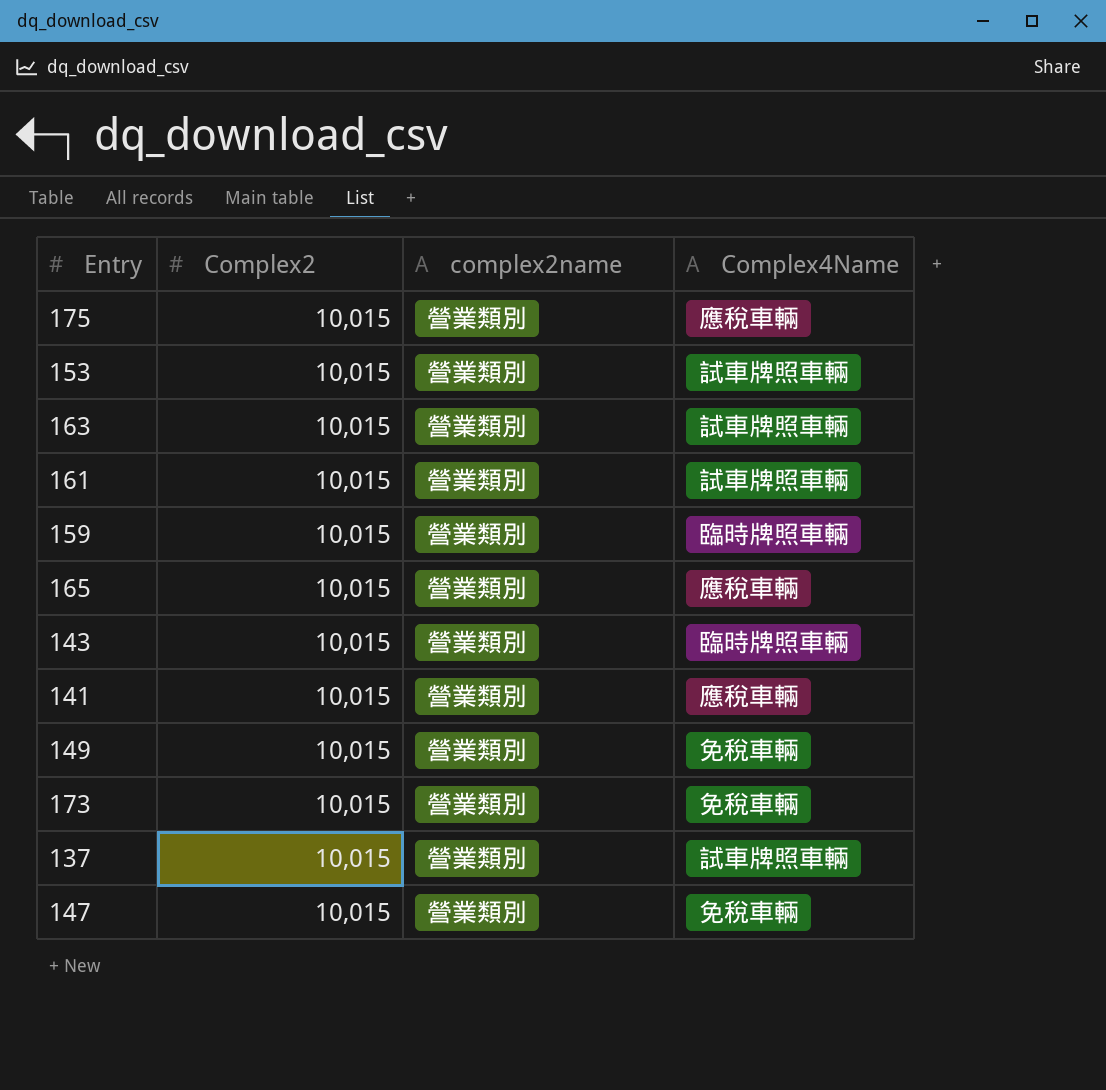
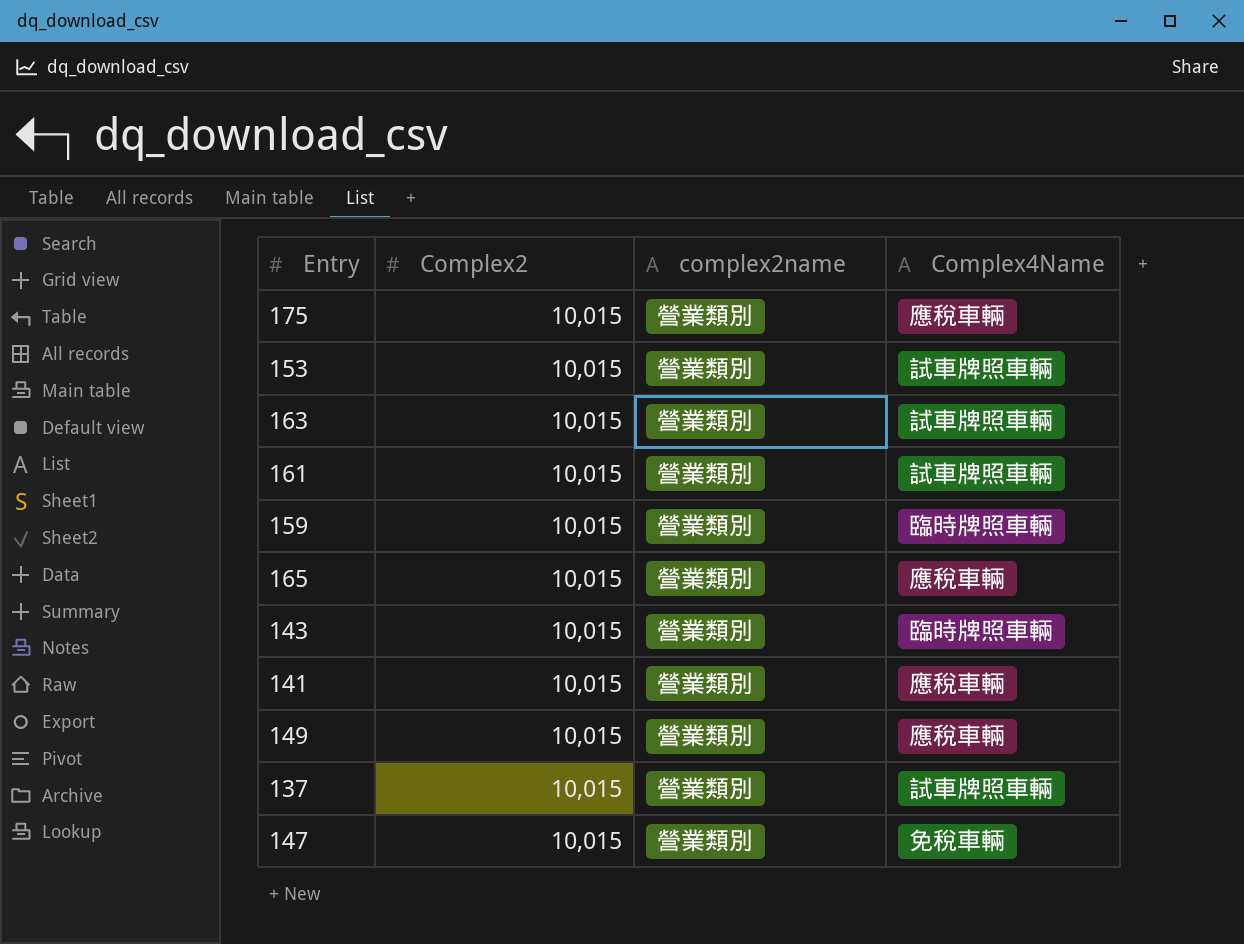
row 173: 10,015 | 營業類別 | 免稅車輛 -> none
149 | Complex4Name: 免稅車輛 -> 應稅車輛

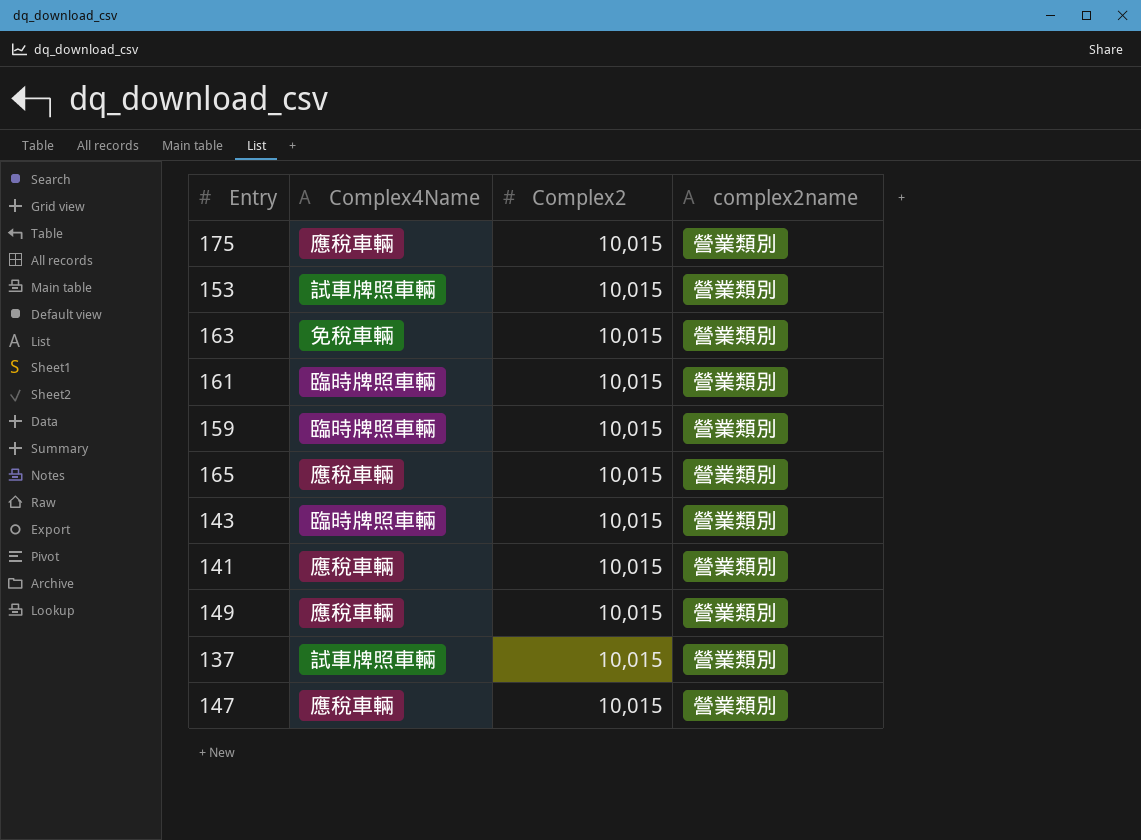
column Complex4Name | position: 4 -> 2
163 | Complex4Name: 試車牌照車輛 -> 免稅車輛
161 | Complex4Name: 試車牌照車輛 -> 臨時牌照車輛
147 | Complex4Name: 免稅車輛 -> 應稅車輛

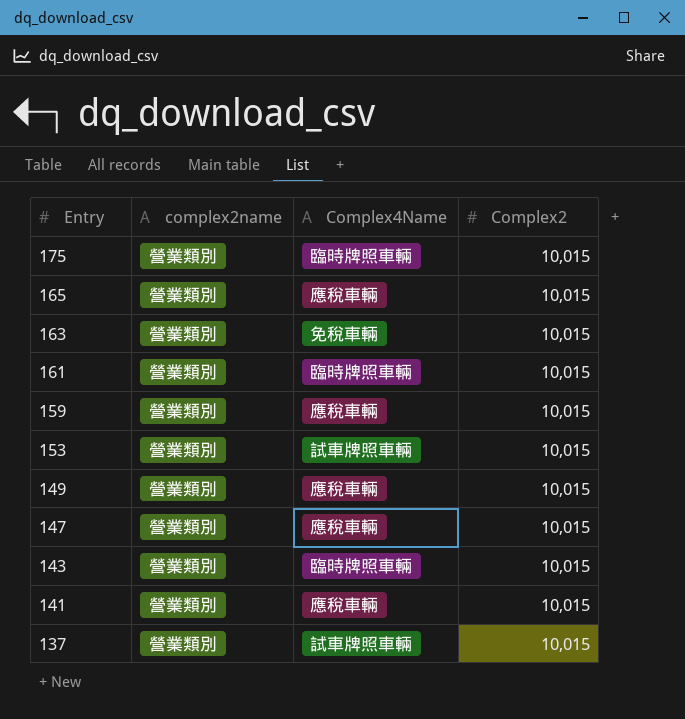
row order: none -> Entry descending
column complex2name | position: 4 -> 2
175 | Complex4Name: 應稅車輛 -> 臨時牌照車輛
159 | Complex4Name: 臨時牌照車輛 -> 應稅車輛

